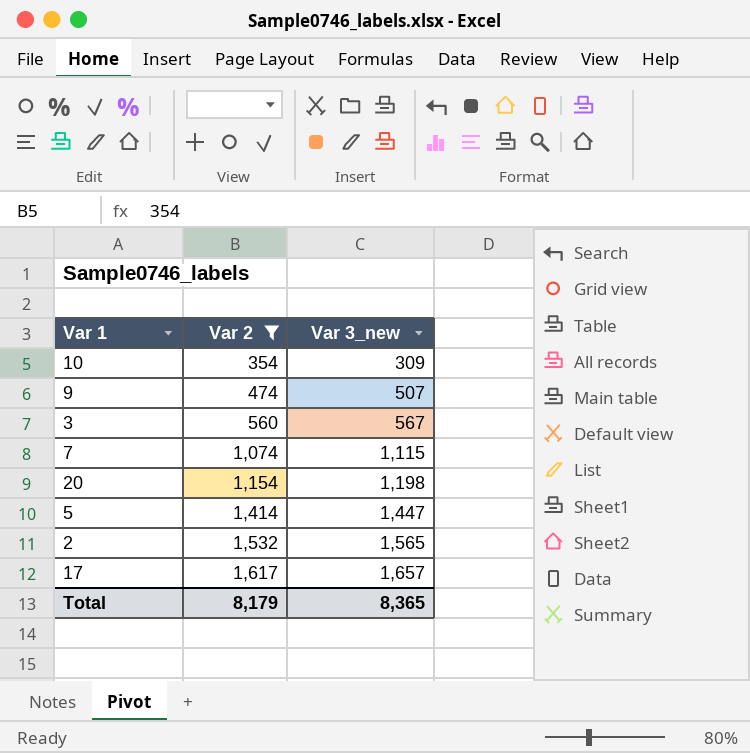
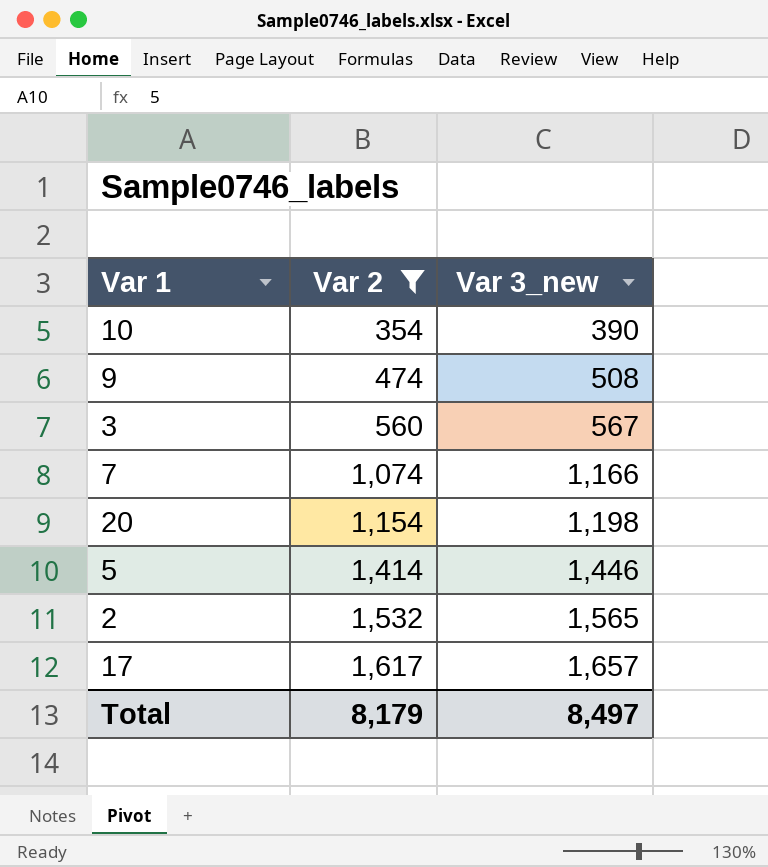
10 | Var 3_new: 309 -> 390
9 | Var 3_new: 507 -> 508
7 | Var 3_new: 1,115 -> 1,166
5 | Var 3_new: 1,447 -> 1,446
Total | Var 3_new: 8,365 -> 8,497

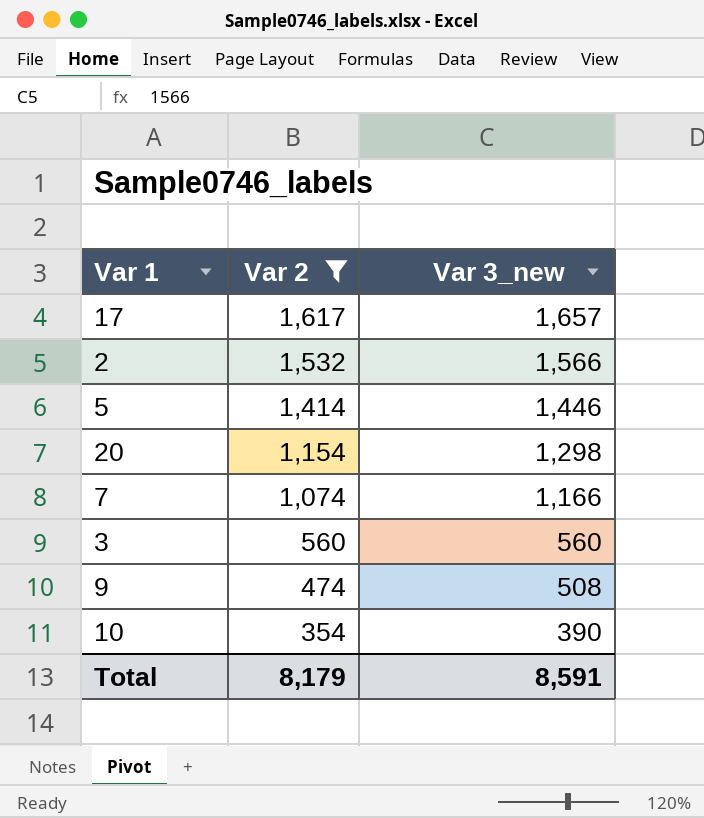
row order: Var 2 ascending -> Var 2 descending
2 | Var 3_new: 1,565 -> 1,566
20 | Var 3_new: 1,198 -> 1,298
3 | Var 3_new: 567 -> 560
Total | Var 3_new: 8,497 -> 8,591

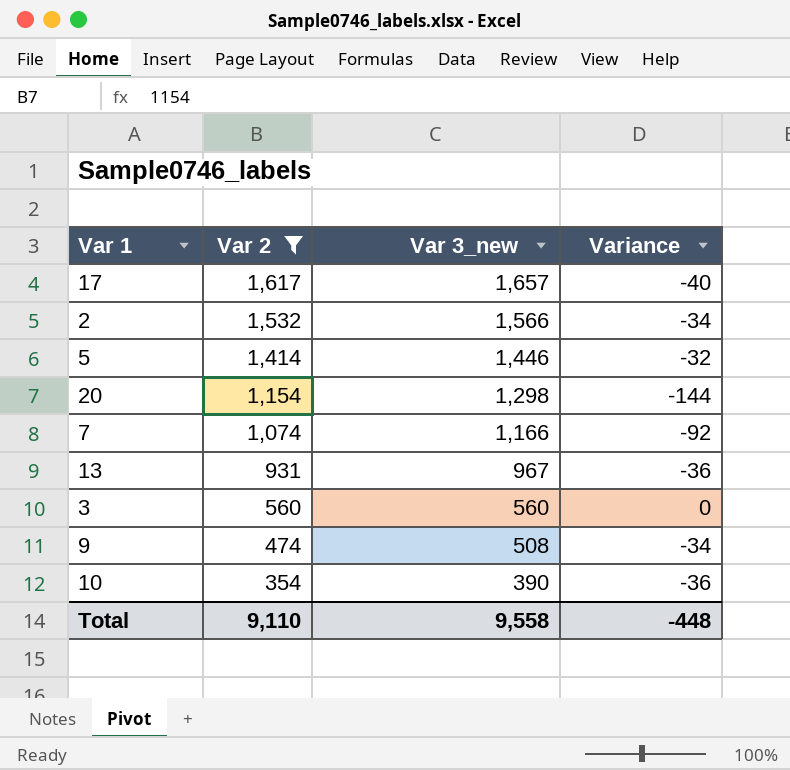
column Variance | formula: none -> [Var 2] - [Var 3_new]
row 13: none -> 931 | 967 | -36
Total | Var 2: 8,179 -> 9,110
Total | Var 3_new: 8,591 -> 9,558

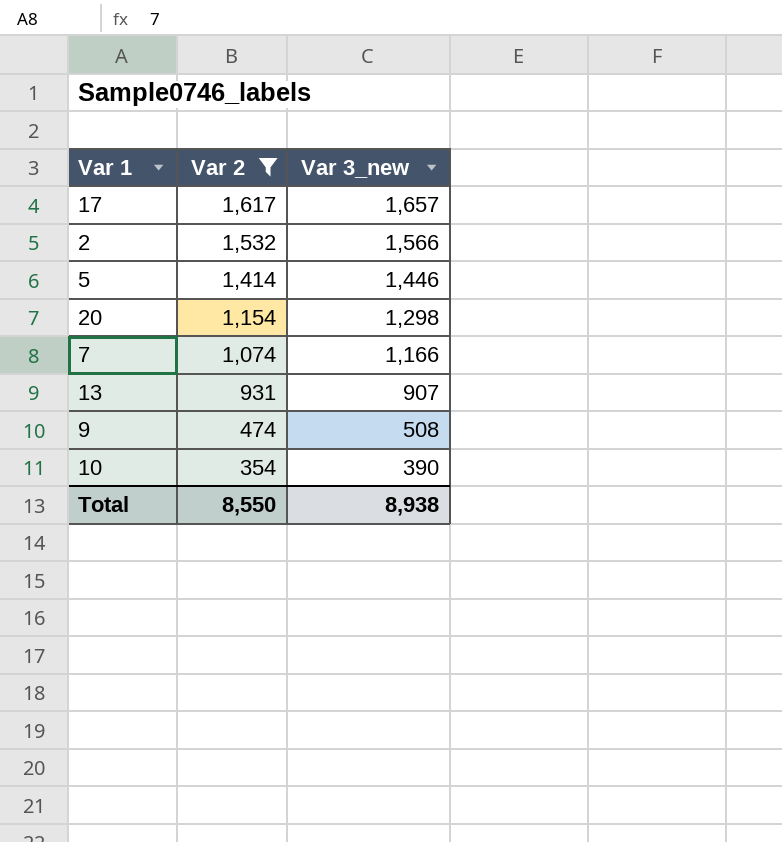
column Variance | formula: [Var 2] - [Var 3_new] -> none
row 3: 560 | 560 | 0 -> none
13 | Var 3_new: 967 -> 907
Total | Var 2: 9,110 -> 8,550
Total | Var 3_new: 9,558 -> 8,938

